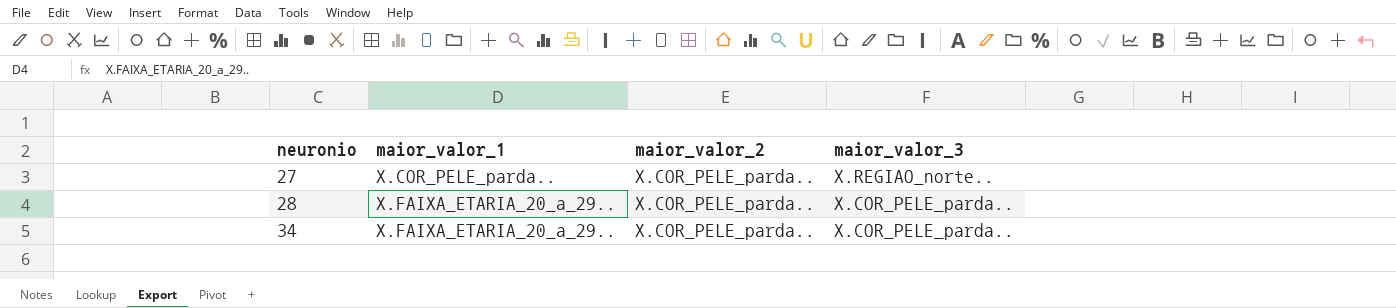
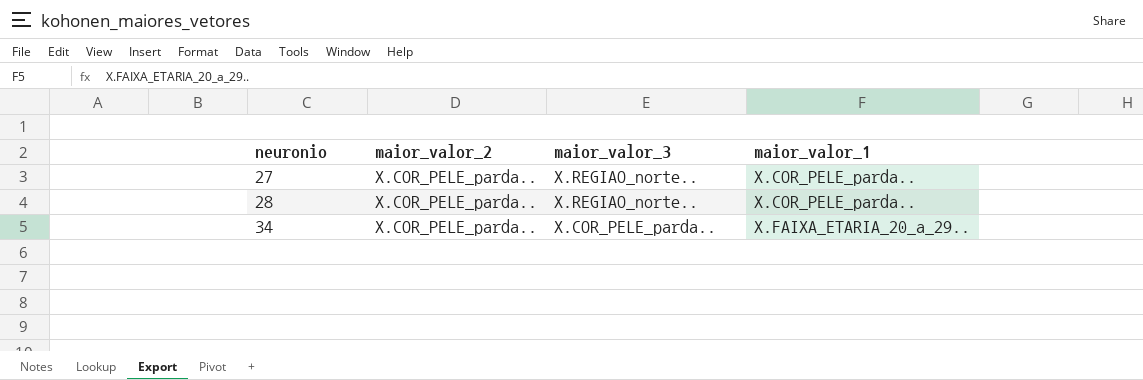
column maior_valor_1 | position: 2 -> 4
28 | maior_valor_3: X.COR_PELE_parda.. -> X.REGIAO_norte..
28 | maior_valor_1: X.FAIXA_ETARIA_20_a_29.. -> X.COR_PELE_parda..

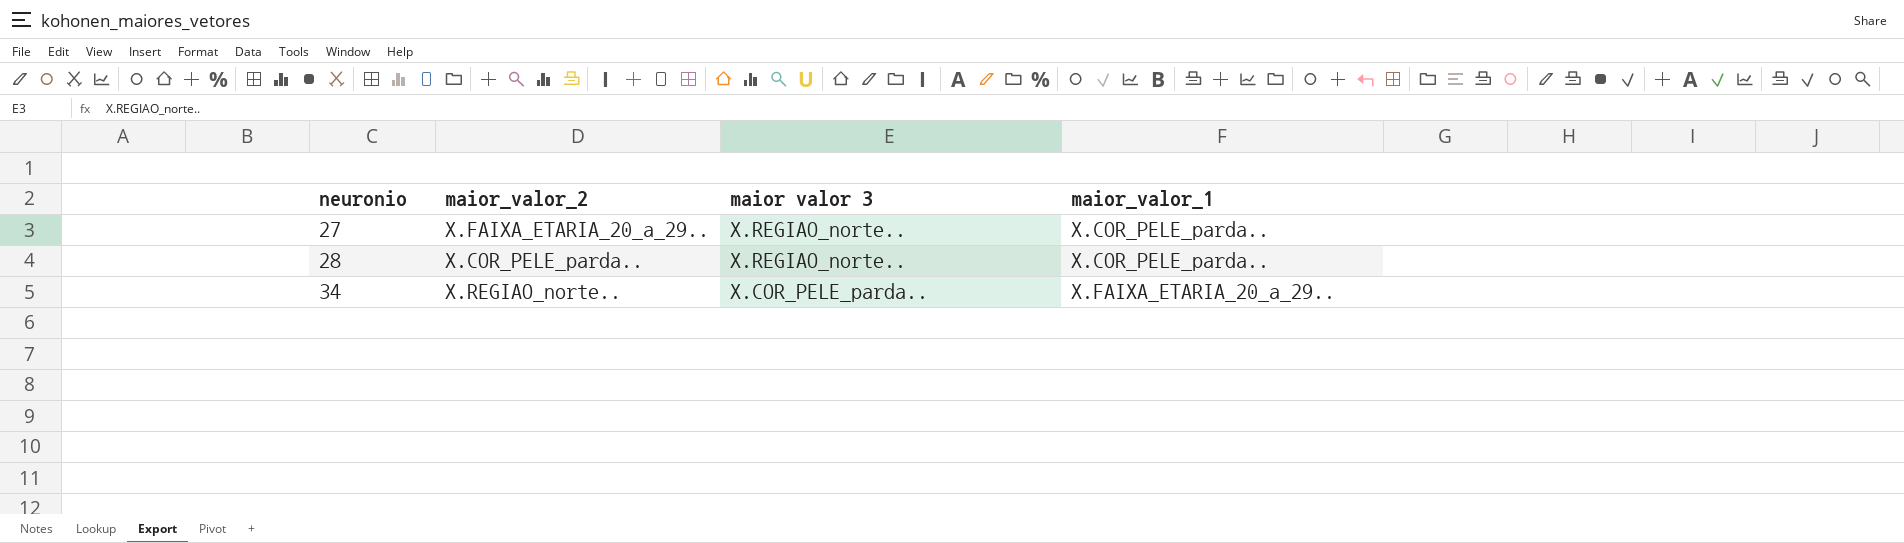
column name: maior_valor_3 -> maior valor 3
27 | maior_valor_2: X.COR_PELE_parda.. -> X.FAIXA_ETARIA_20_a_29..
34 | maior_valor_2: X.COR_PELE_parda.. -> X.REGIAO_norte..

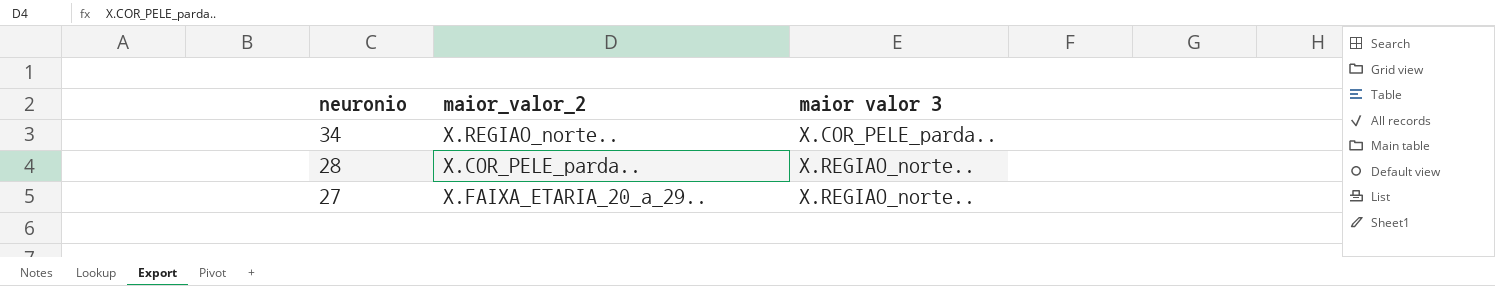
row order: neuronio ascending -> neuronio descending
column maior_valor_1 | position: 4 -> none

